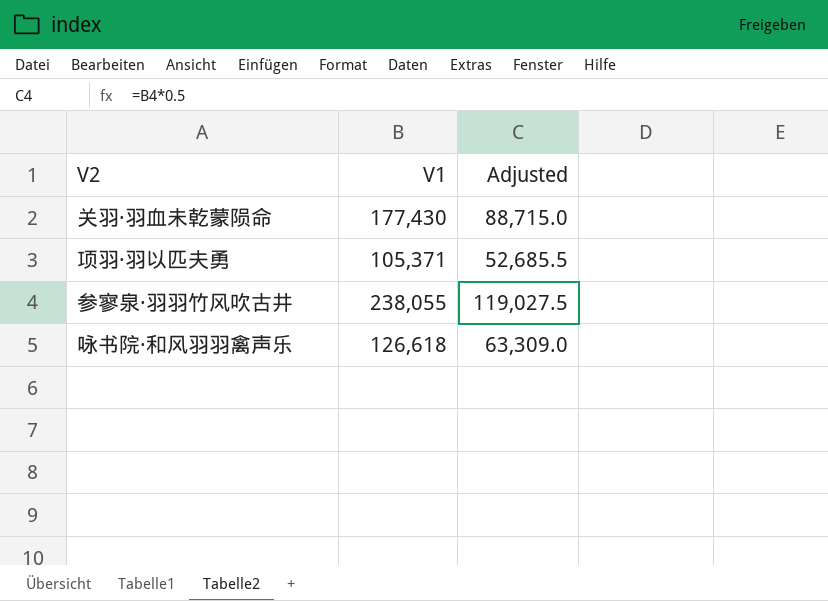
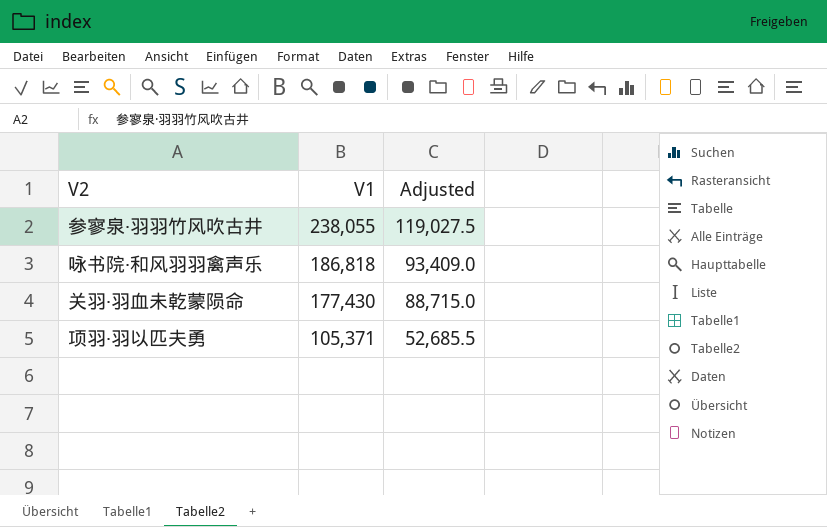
row order: none -> V1 descending
咏书院·和风羽羽禽声乐 | V1: 126,618 -> 186,818
咏书院·和风羽羽禽声乐 | Adjusted: 63,309.0 -> 93,409.0

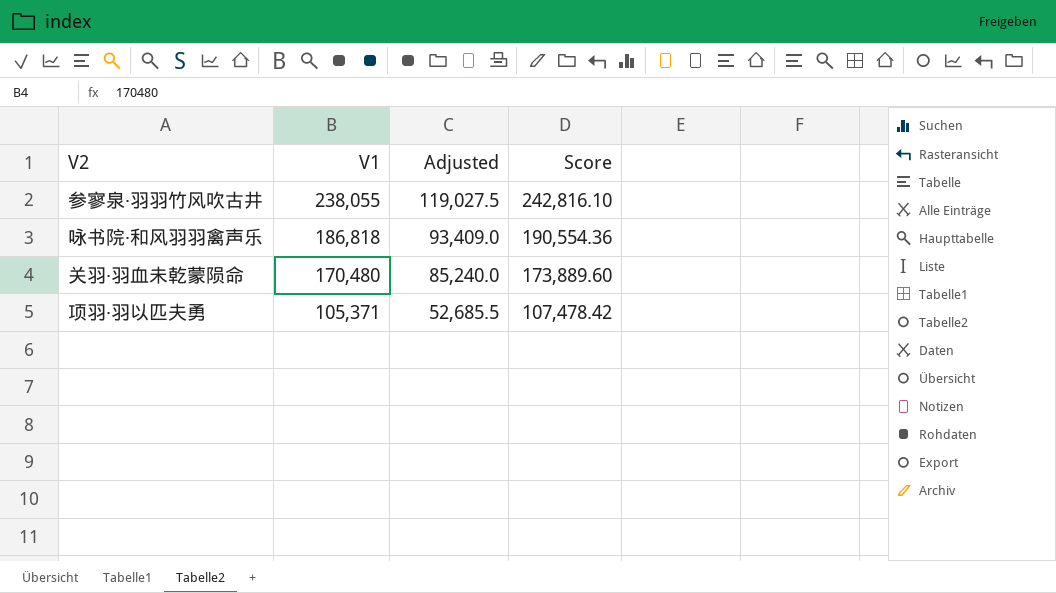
column Score | formula: none -> [V1] * 1.02
关羽·羽血未乾蒙陨命 | V1: 177,430 -> 170,480
关羽·羽血未乾蒙陨命 | Adjusted: 88,715.0 -> 85,240.0

